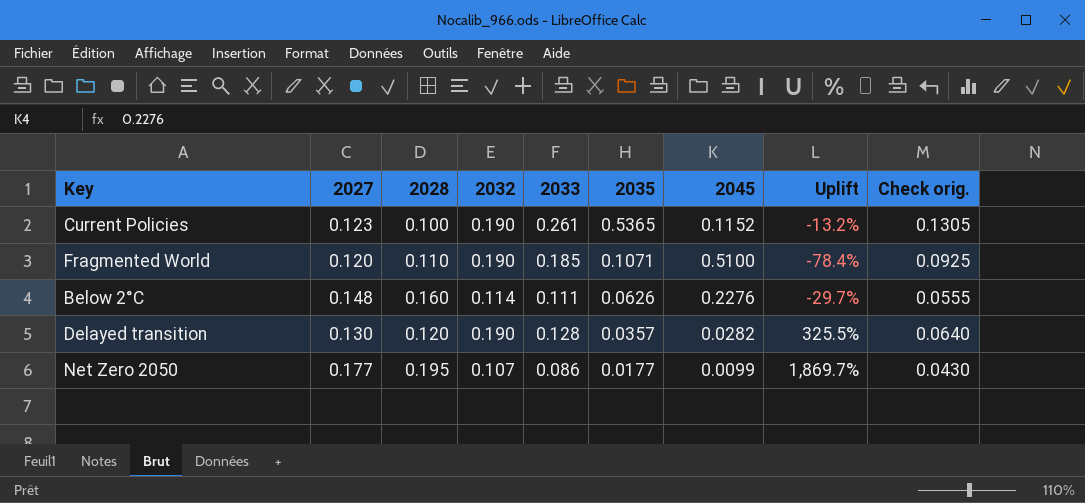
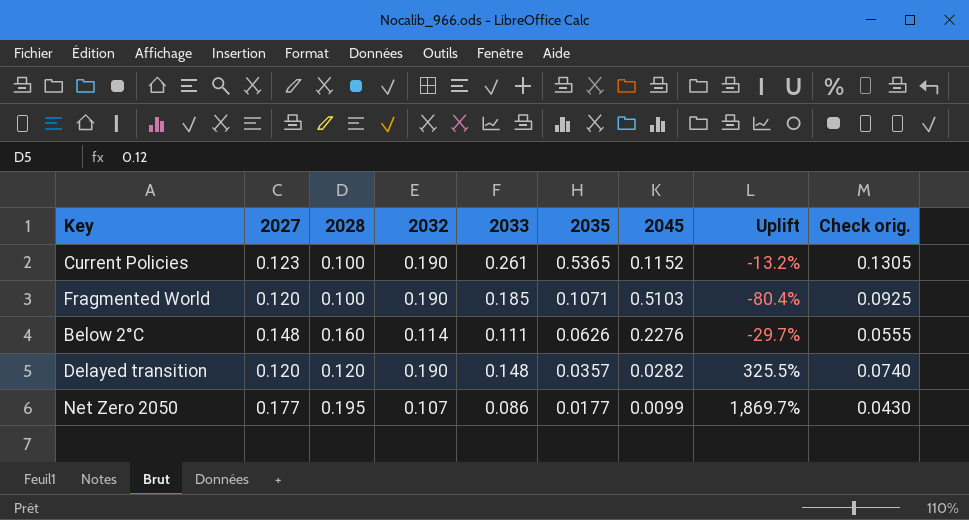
Fragmented World | 2028: 0.110 -> 0.100
Fragmented World | 2045: 0.5100 -> 0.5103
Fragmented World | Uplift: -78.4% -> -80.4%
Delayed transition | 2027: 0.130 -> 0.120
Delayed transition | 2033: 0.128 -> 0.148
Delayed transition | Check orig.: 0.0640 -> 0.0740

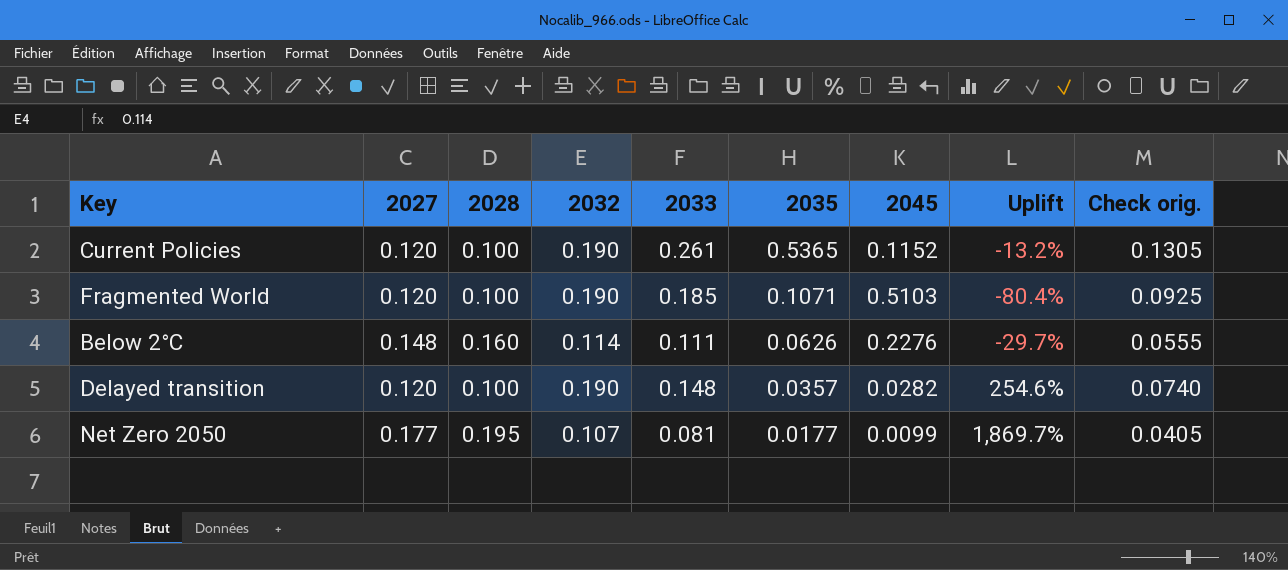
Current Policies | 2027: 0.123 -> 0.120
Delayed transition | 2028: 0.120 -> 0.100
Delayed transition | Uplift: 325.5% -> 254.6%
Net Zero 2050 | 2033: 0.086 -> 0.081
Net Zero 2050 | Check orig.: 0.0430 -> 0.0405

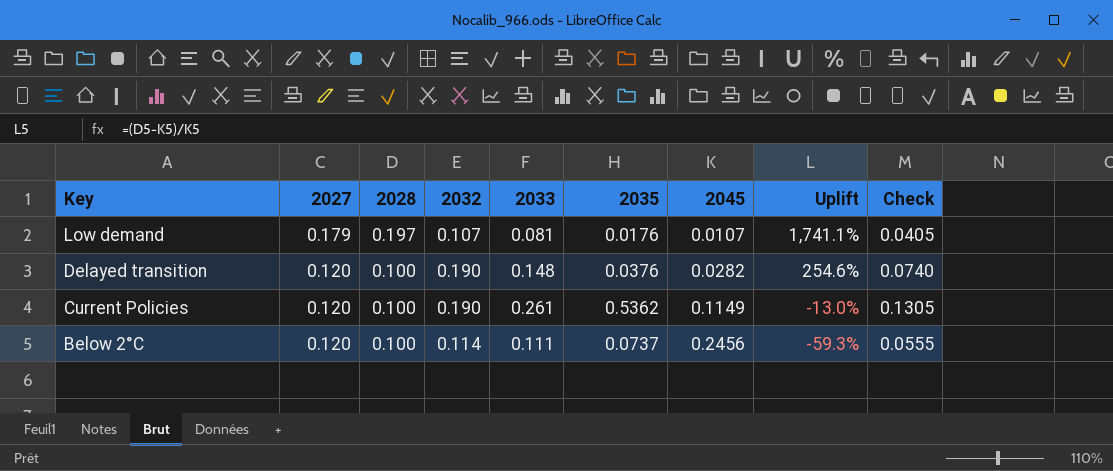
row order: 2035 descending -> Key descending
column name: Check orig. -> Check
row Fragmented World: 0.120 | 0.100 | 0.190 | 0.185 | 0.1071 | 0.5103 | -80.4% | 0.0925 -> none
row Net Zero 2050: 0.177 | 0.195 | 0.107 | 0.081 | 0.0177 | 0.0099 | 1,869.7% | 0.0405 -> none
row Low demand: none -> 0.179 | 0.197 | 0.107 | 0.081 | 0.0176 | 0.0107 | 1,741.1% | 0.0405
Delayed transition | 2035: 0.0357 -> 0.0376
Current Policies | 2035: 0.5365 -> 0.5362
Current Policies | 2045: 0.1152 -> 0.1149
Current Policies | Uplift: -13.2% -> -13.0%
Below 2°C | 2027: 0.148 -> 0.120
Below 2°C | 2028: 0.160 -> 0.100
Below 2°C | 2035: 0.0626 -> 0.0737
Below 2°C | 2045: 0.2276 -> 0.2456
Below 2°C | Uplift: -29.7% -> -59.3%

